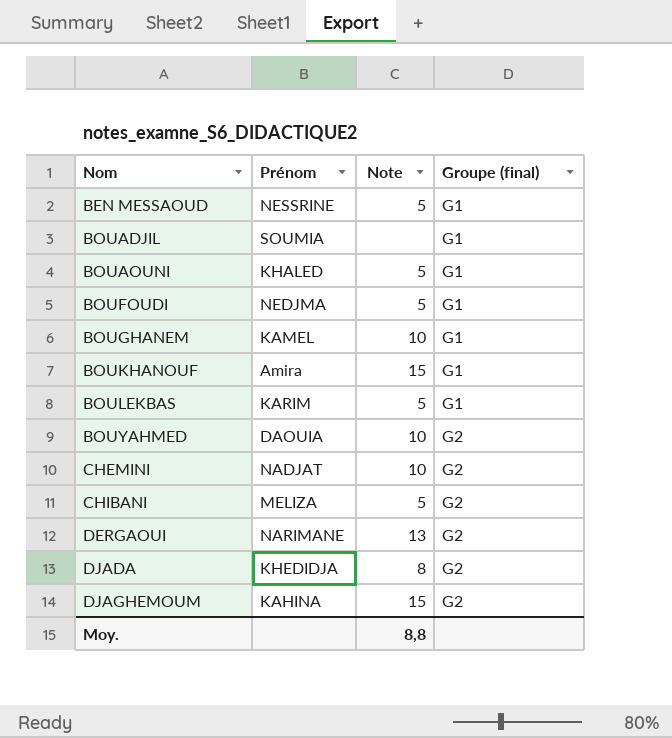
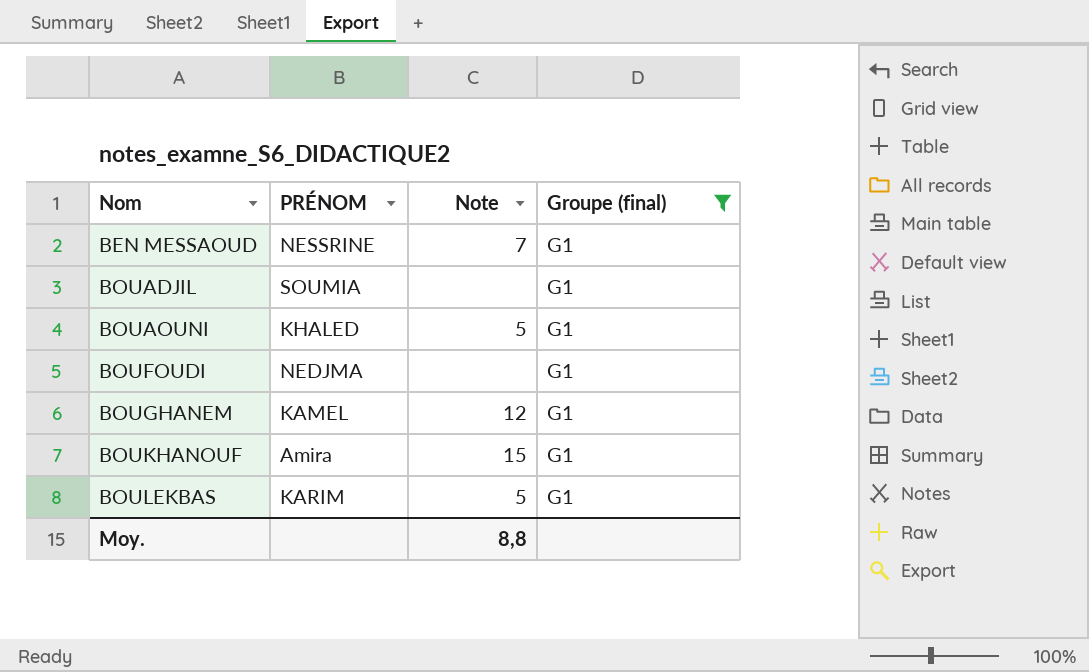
filter: none -> Groupe (final) = G1
column name: Prénom -> PRÉNOM
BEN MESSAOUD | Note: 5 -> 7
BOUFOUDI | Note: 5 -> none
BOUGHANEM | Note: 10 -> 12

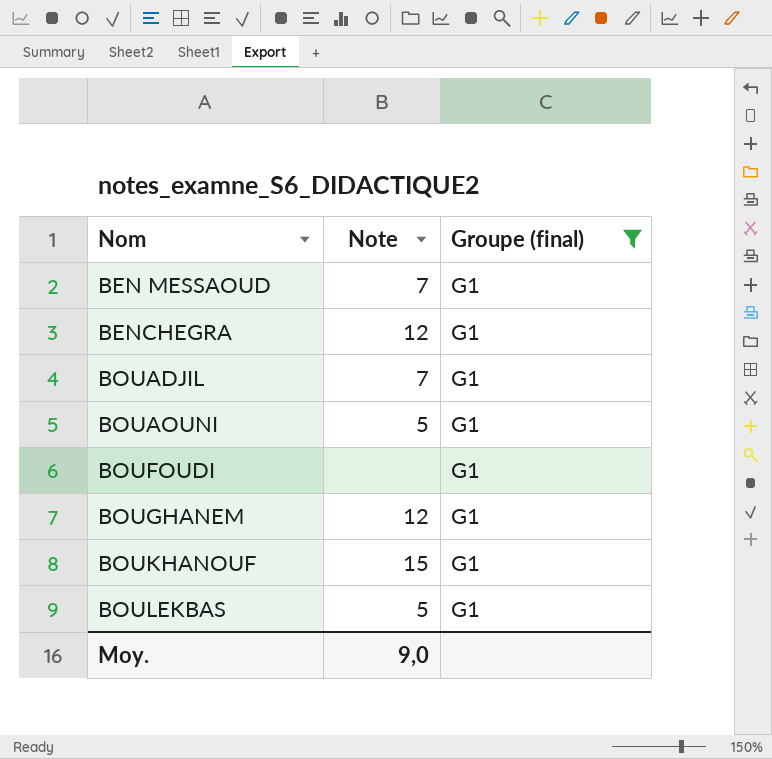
column PRÉNOM | position: 2 -> none
row BENCHEGRA: none -> 12 | G1
BOUADJIL | Note: none -> 7
Moy. | Note: 8,8 -> 9,0

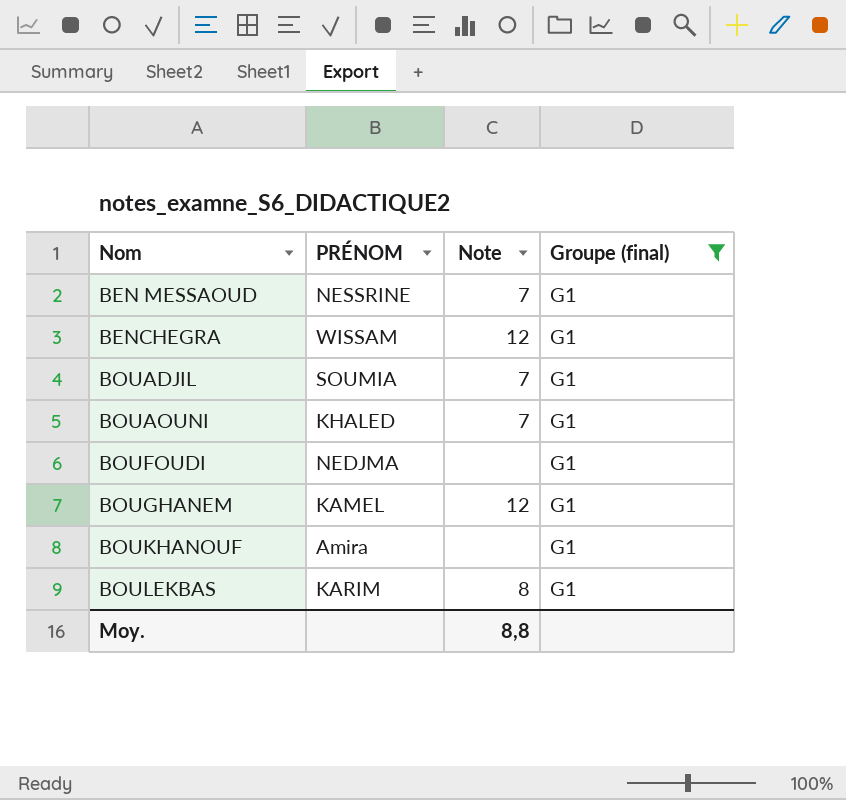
column PRÉNOM | position: none -> 2
BOUAOUNI | Note: 5 -> 7
BOUKHANOUF | Note: 15 -> none
BOULEKBAS | Note: 5 -> 8
Moy. | Note: 9,0 -> 8,8

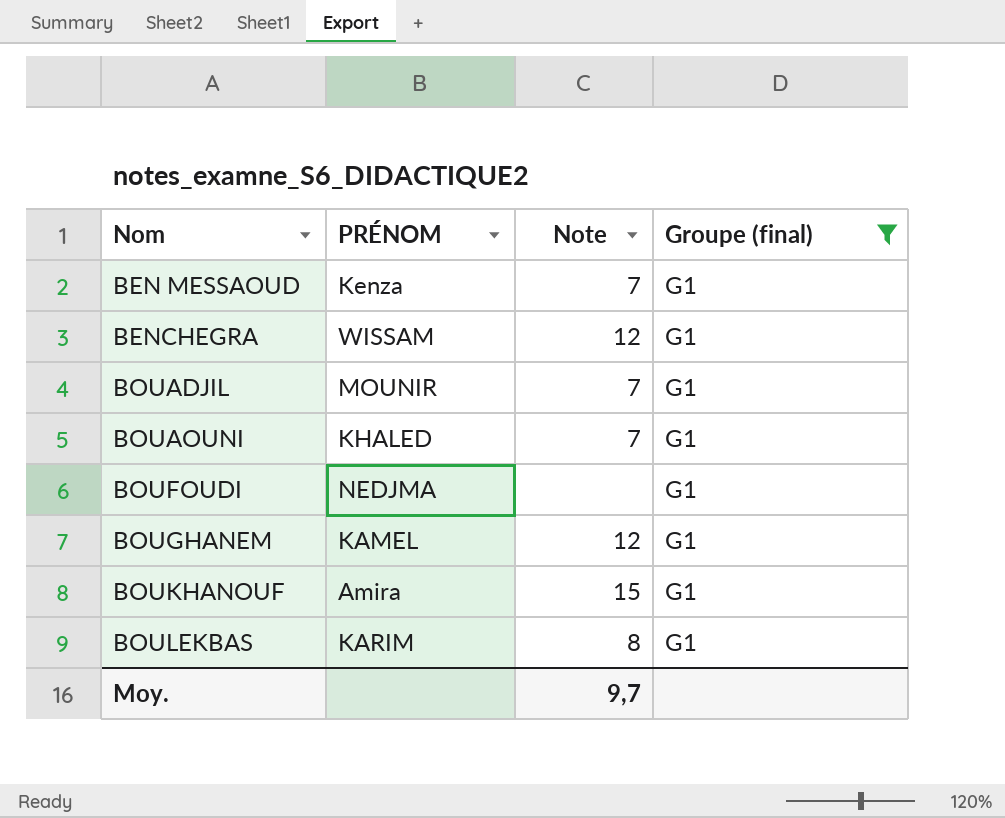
BEN MESSAOUD | PRÉNOM: NESSRINE -> Kenza
BOUADJIL | PRÉNOM: SOUMIA -> MOUNIR
BOUKHANOUF | Note: none -> 15
Moy. | Note: 8,8 -> 9,7

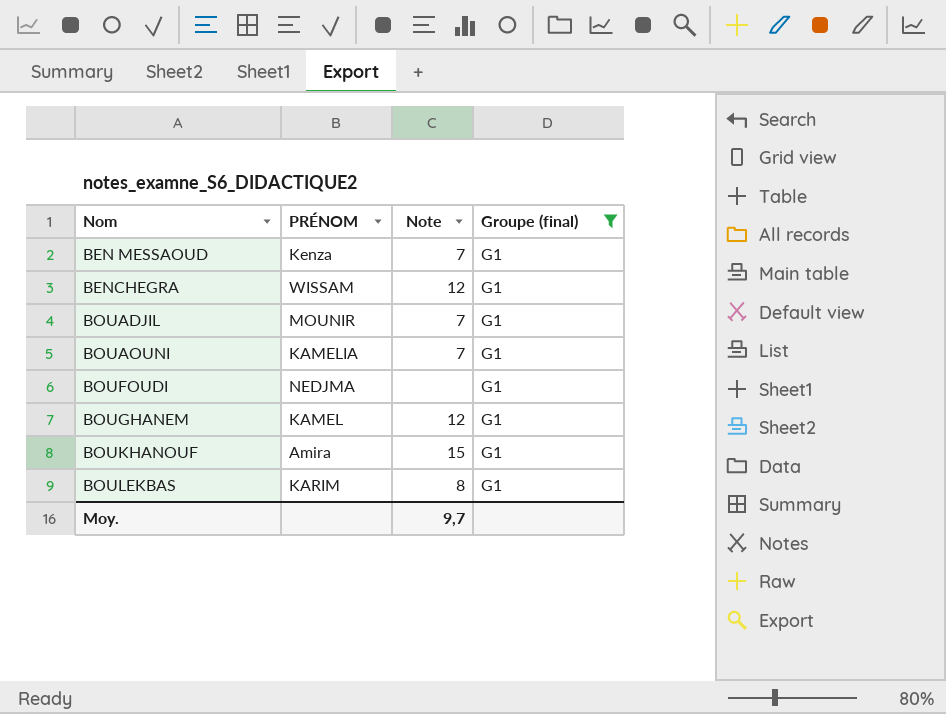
BOUAOUNI | PRÉNOM: KHALED -> KAMELIA

